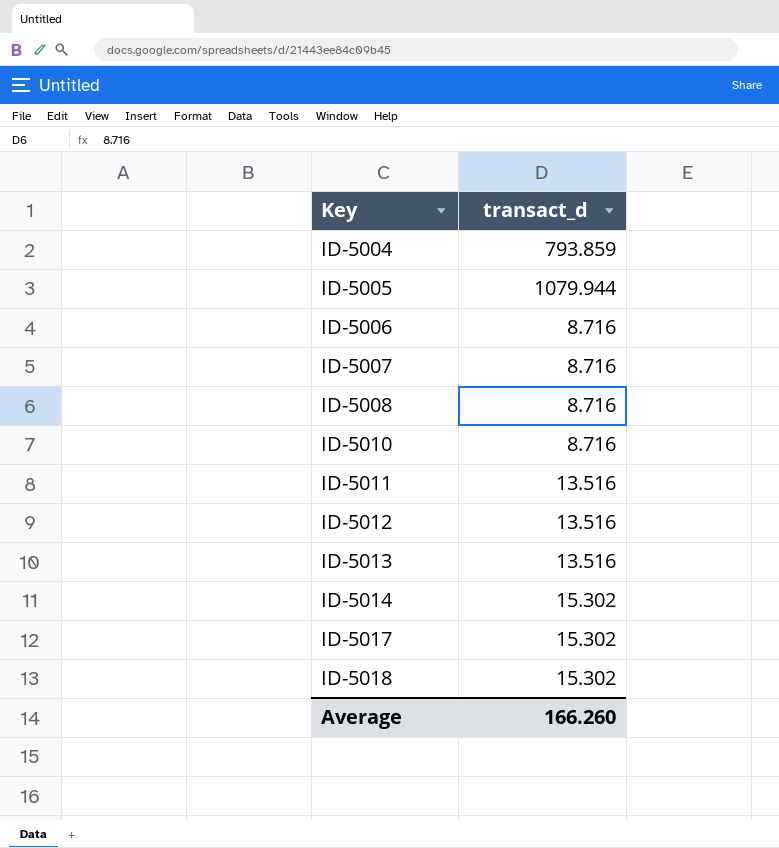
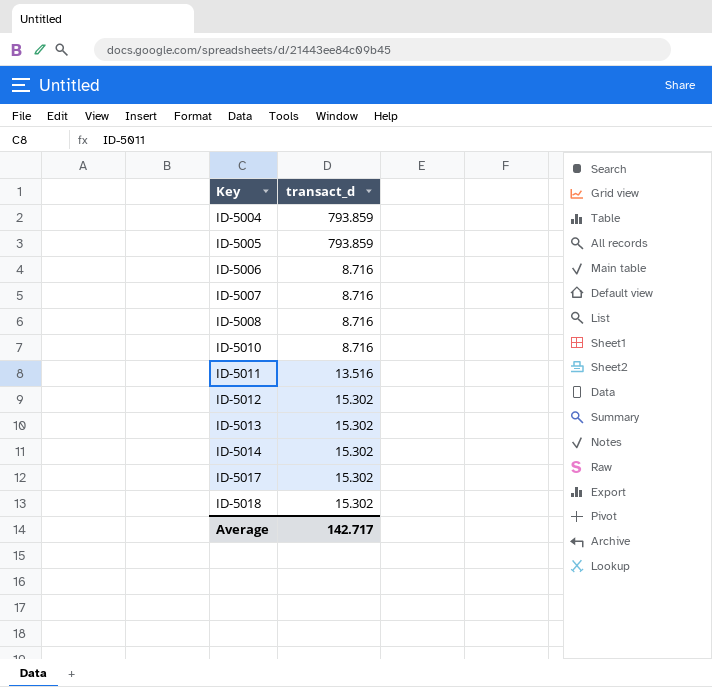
ID-5005 | transact_d: 1079.944 -> 793.859
ID-5012 | transact_d: 13.516 -> 15.302
ID-5013 | transact_d: 13.516 -> 15.302
Average | transact_d: 166.260 -> 142.717

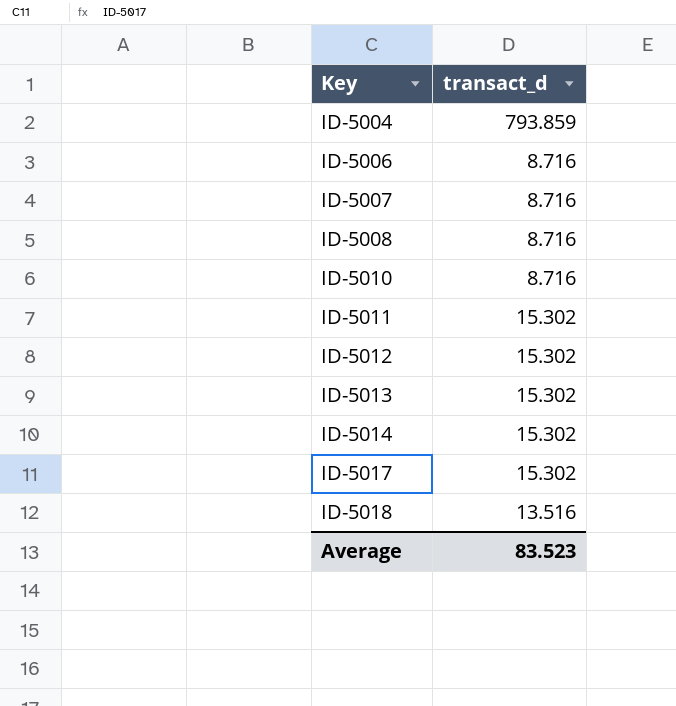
row ID-5005: 793.859 -> none
ID-5011 | transact_d: 13.516 -> 15.302
ID-5018 | transact_d: 15.302 -> 13.516
Average | transact_d: 142.717 -> 83.523

